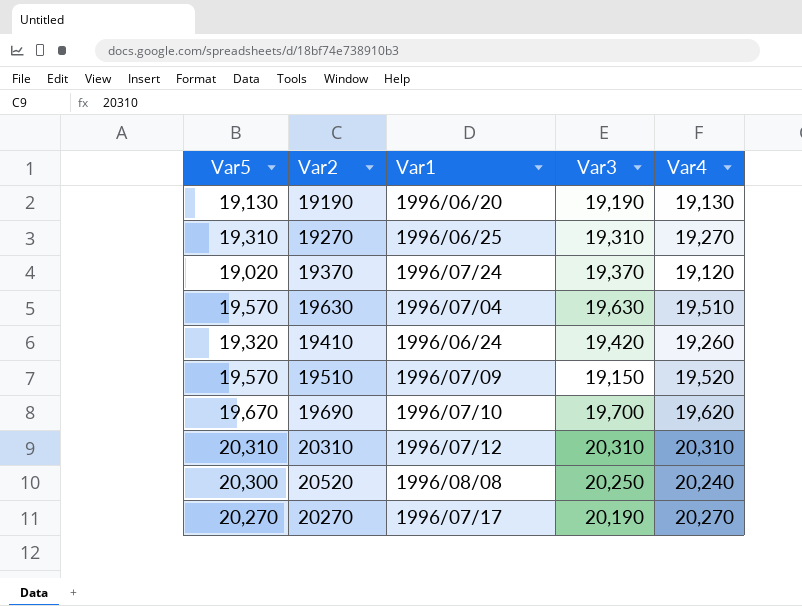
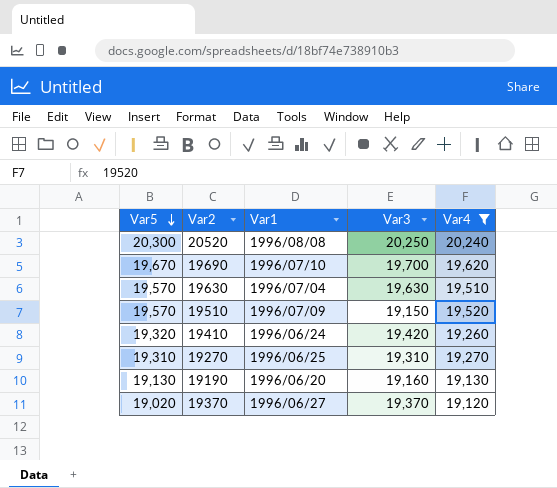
filter: none -> Var4 <= 20,240
row order: none -> Var5 descending
19190 | Var3: 19,190 -> 19,160
19370 | Var1: 1996/07/24 -> 1996/06/27

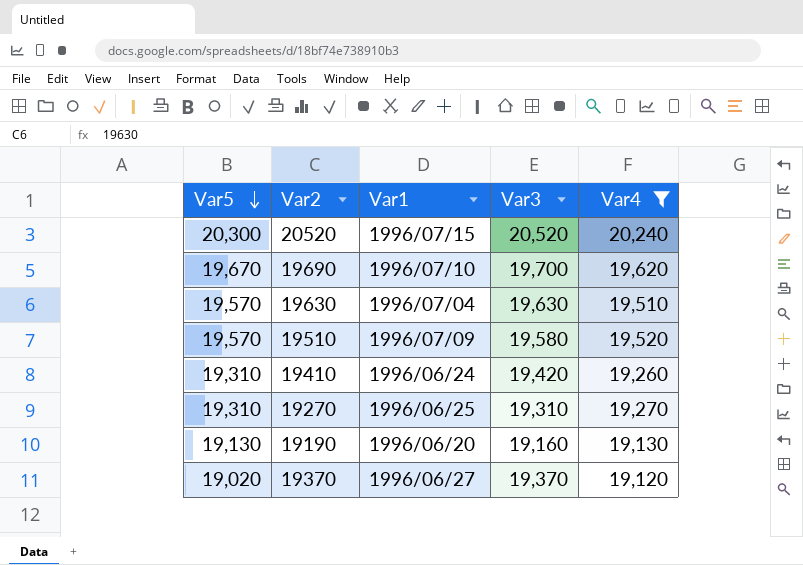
20520 | Var1: 1996/08/08 -> 1996/07/15
20520 | Var3: 20,250 -> 20,520
19510 | Var3: 19,150 -> 19,580
19410 | Var5: 19,320 -> 19,310

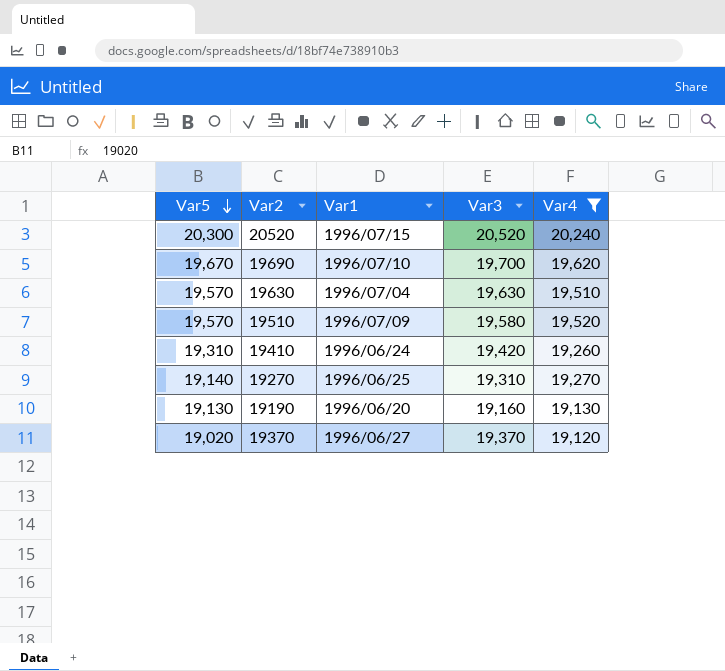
19270 | Var5: 19,310 -> 19,140

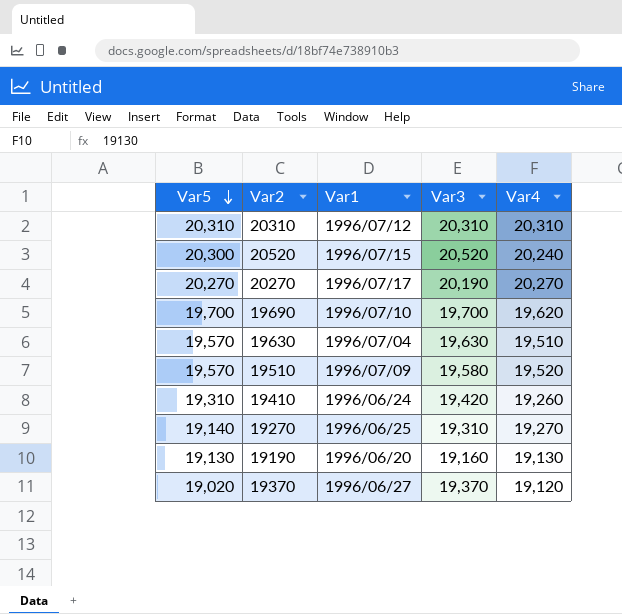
filter: Var4 <= 20,240 -> none
19690 | Var5: 19,670 -> 19,700

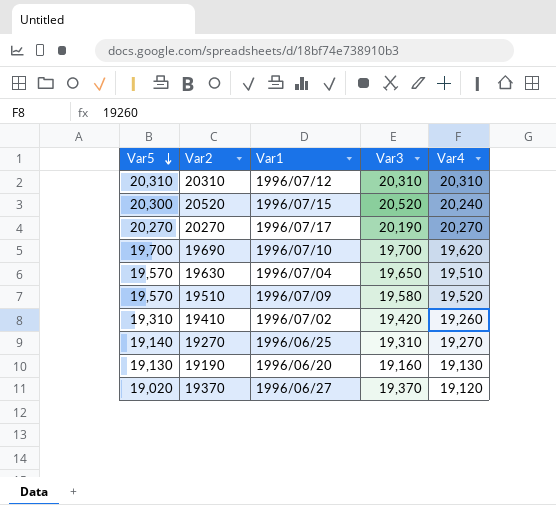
19630 | Var3: 19,630 -> 19,650
19410 | Var1: 1996/06/24 -> 1996/07/02

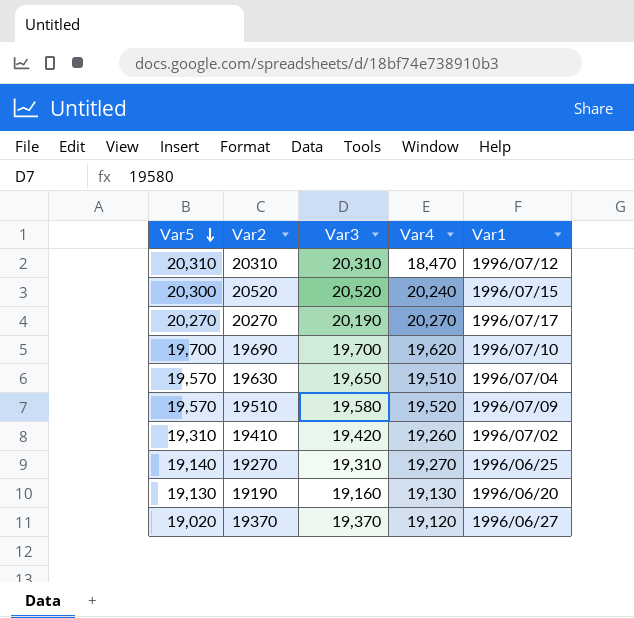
column Var1 | position: 3 -> 5
20310 | Var4: 20,310 -> 18,470

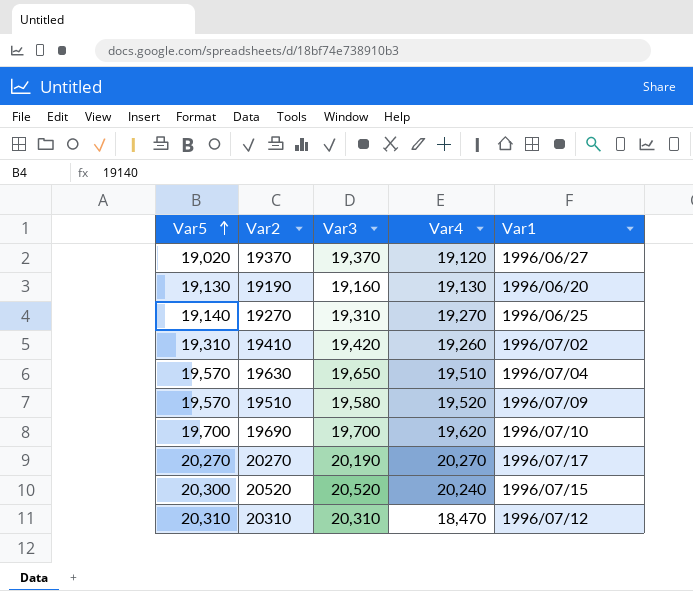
row order: Var5 descending -> Var5 ascending

